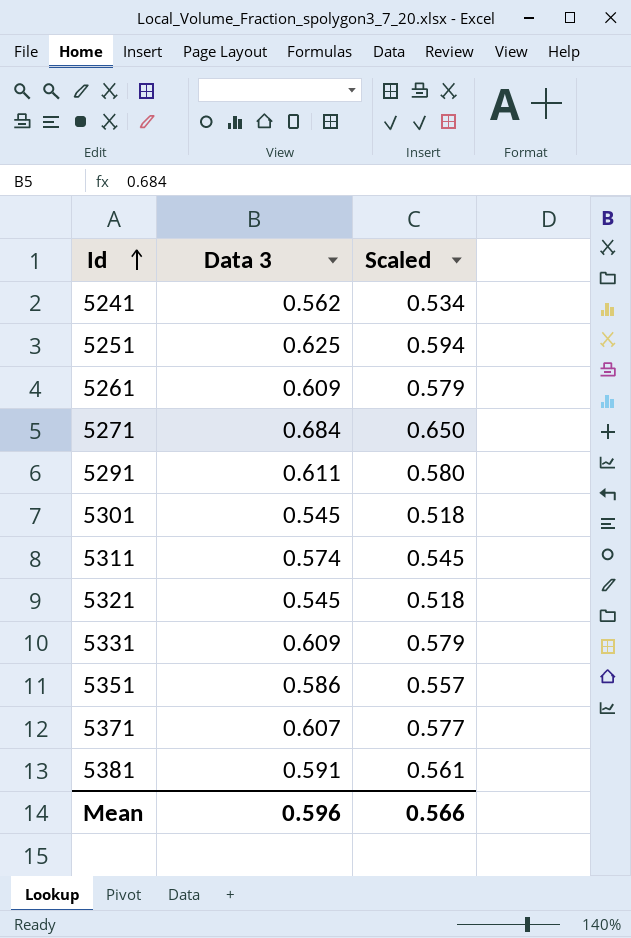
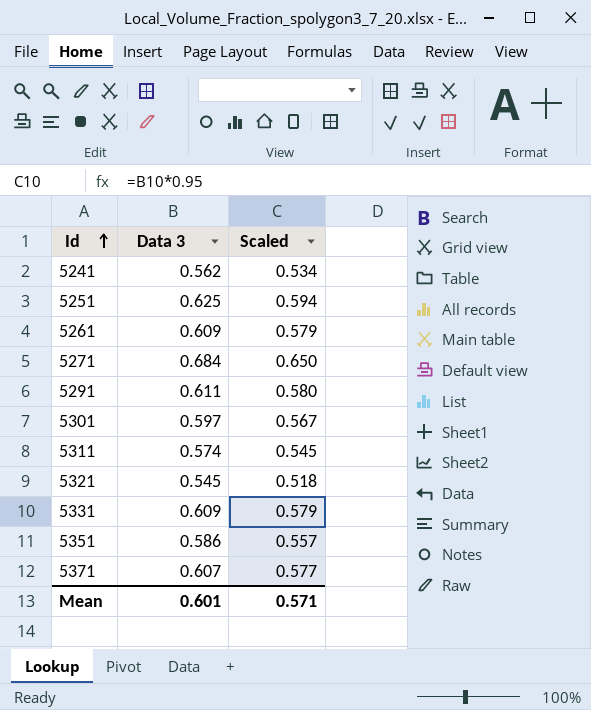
row 5381: 0.591 | 0.561 -> none
5301 | Data 3: 0.545 -> 0.597
5301 | Scaled: 0.518 -> 0.567
Mean | Data 3: 0.596 -> 0.601
Mean | Scaled: 0.566 -> 0.571

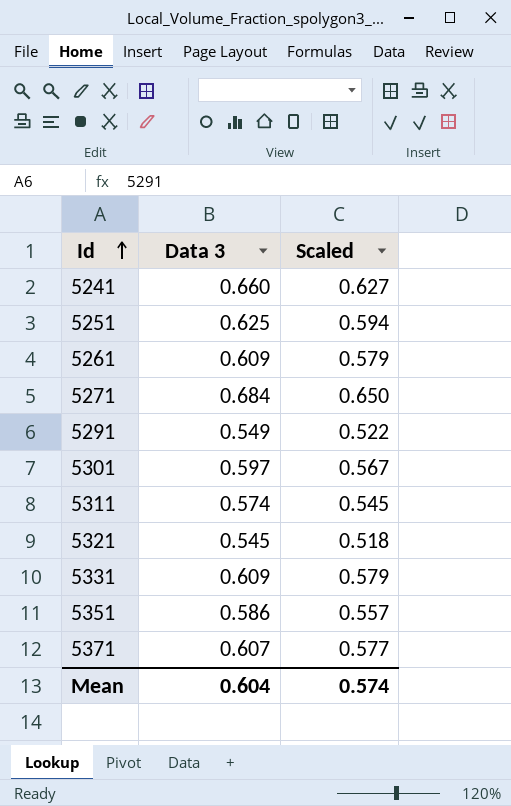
5241 | Data 3: 0.562 -> 0.660
5241 | Scaled: 0.534 -> 0.627
5291 | Data 3: 0.611 -> 0.549
5291 | Scaled: 0.580 -> 0.522
Mean | Data 3: 0.601 -> 0.604
Mean | Scaled: 0.571 -> 0.574

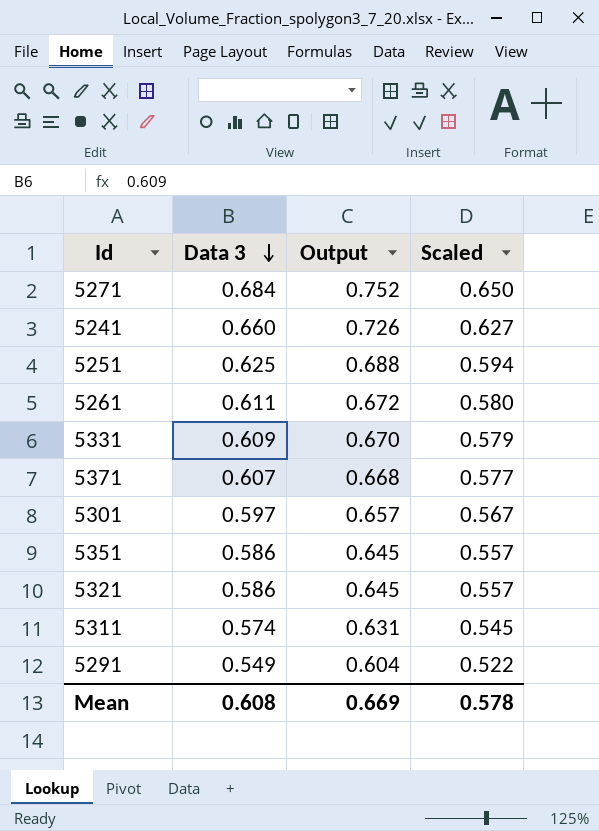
row order: Id ascending -> Data 3 descending
column Output | formula: none -> [Data 3] * 1.1
5261 | Data 3: 0.609 -> 0.611
5261 | Scaled: 0.579 -> 0.580
5321 | Data 3: 0.545 -> 0.586
5321 | Scaled: 0.518 -> 0.557
Mean | Data 3: 0.604 -> 0.608
Mean | Scaled: 0.574 -> 0.578

